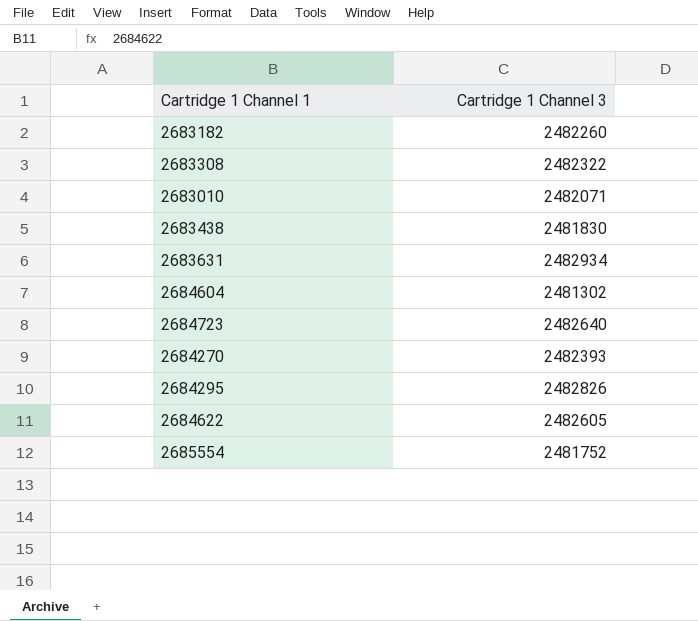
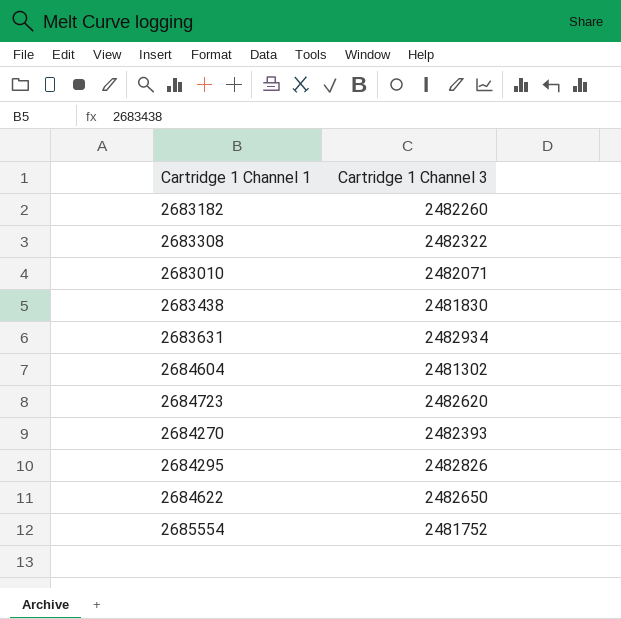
2684723 | Cartridge 1 Channel 3: 2482640 -> 2482620
2684622 | Cartridge 1 Channel 3: 2482605 -> 2482650

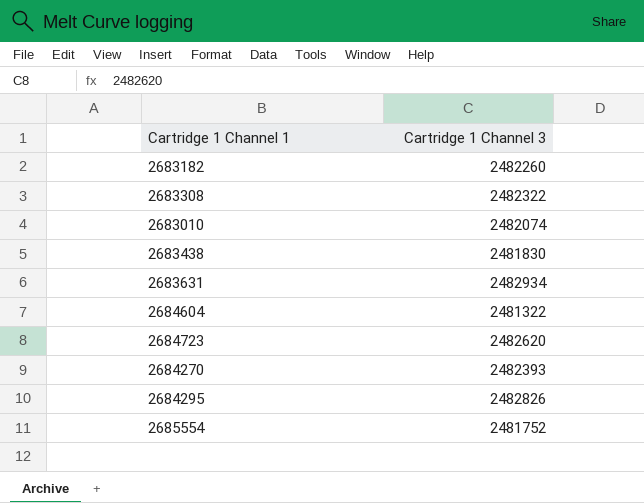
row 2684622: 2482650 -> none
2683010 | Cartridge 1 Channel 3: 2482071 -> 2482074
2684604 | Cartridge 1 Channel 3: 2481302 -> 2481322

